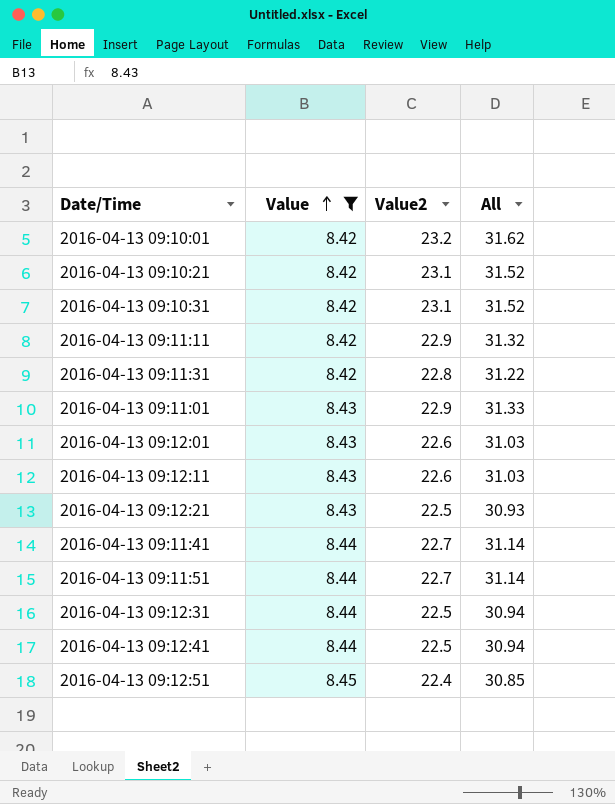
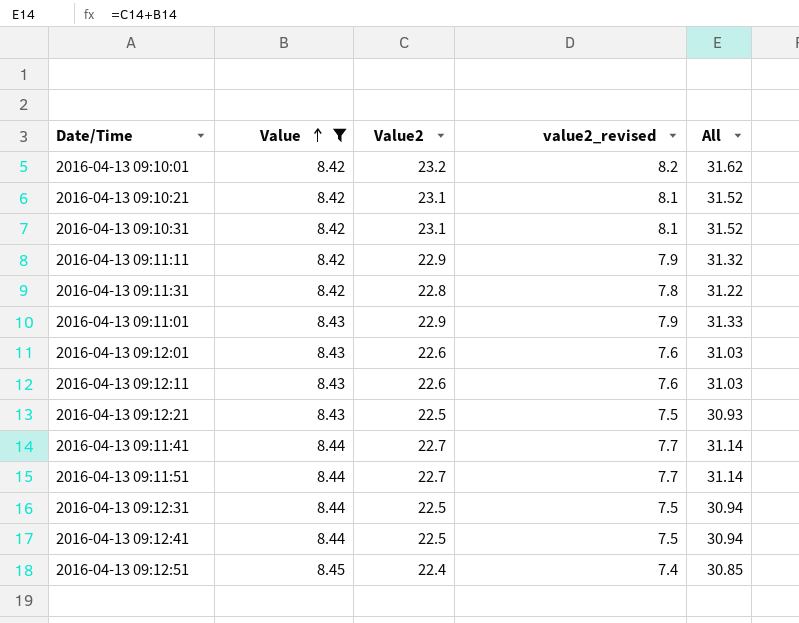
column value2_revised | formula: none -> [Value2] - 15

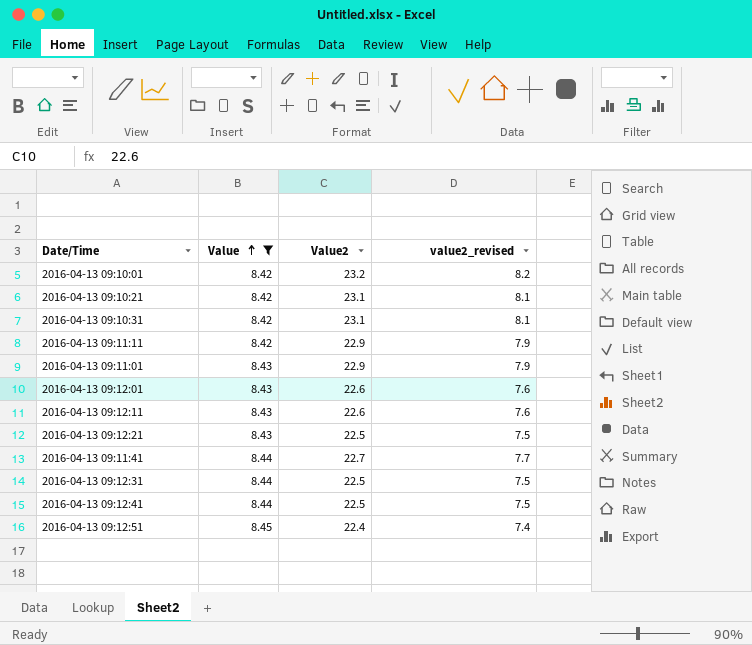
column All | formula: [Value] + [Value2] -> none
row 2016-04-13 09:11:31: 8.42 | 22.8 | 7.8 | 31.22 -> none
row 2016-04-13 09:11:51: 8.44 | 22.7 | 7.7 | 31.14 -> none

